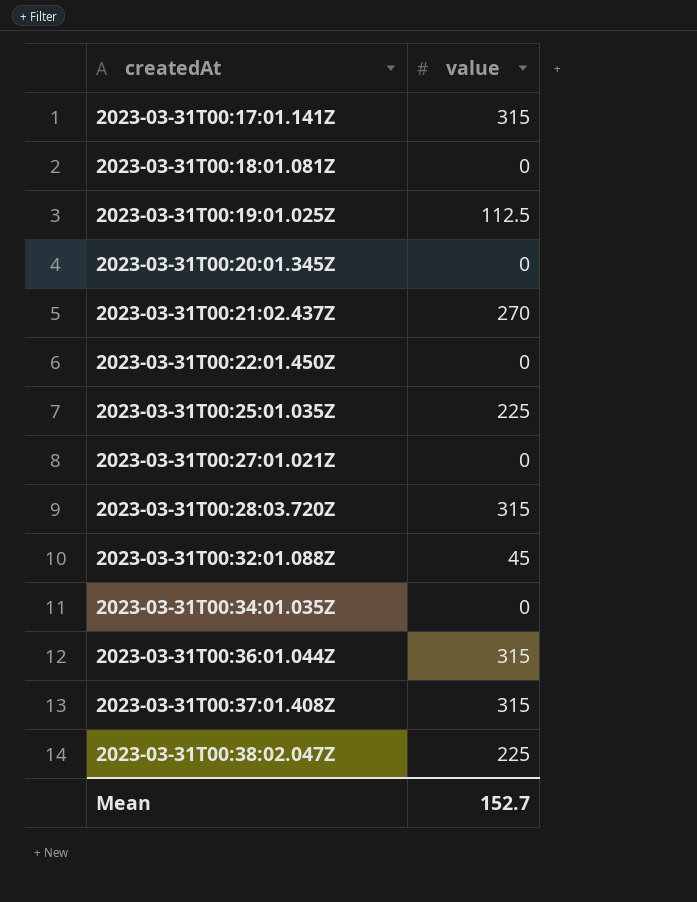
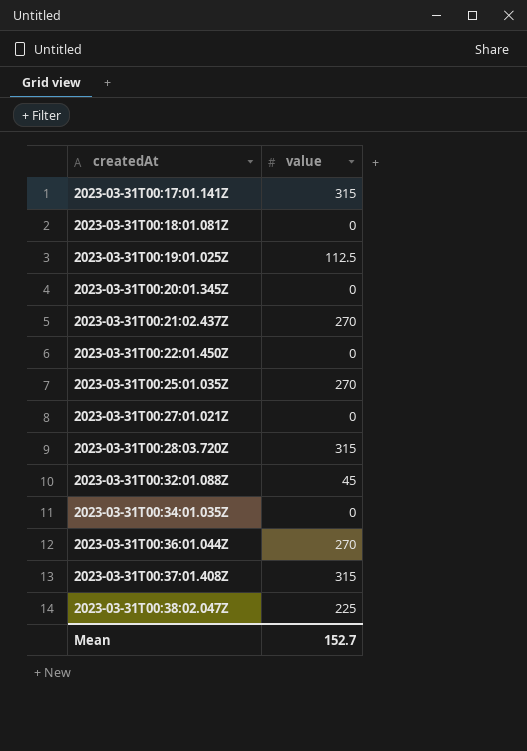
2023-03-31T00:25:01.035Z | value: 225 -> 270
2023-03-31T00:36:01.044Z | value: 315 -> 270

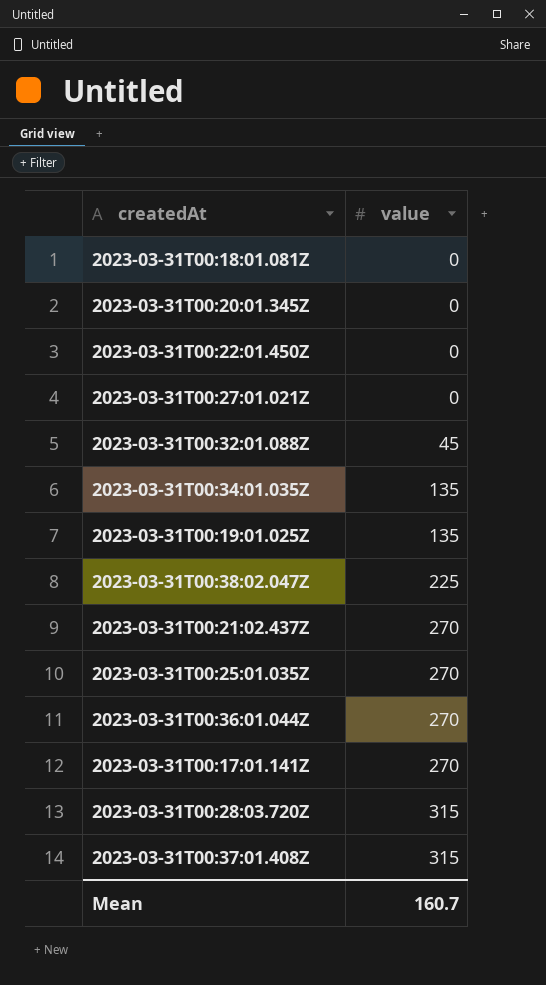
row order: createdAt ascending -> value ascending
2023-03-31T00:34:01.035Z | value: 0 -> 135
2023-03-31T00:19:01.025Z | value: 112.5 -> 135
2023-03-31T00:17:01.141Z | value: 315 -> 270
Mean | value: 152.7 -> 160.7

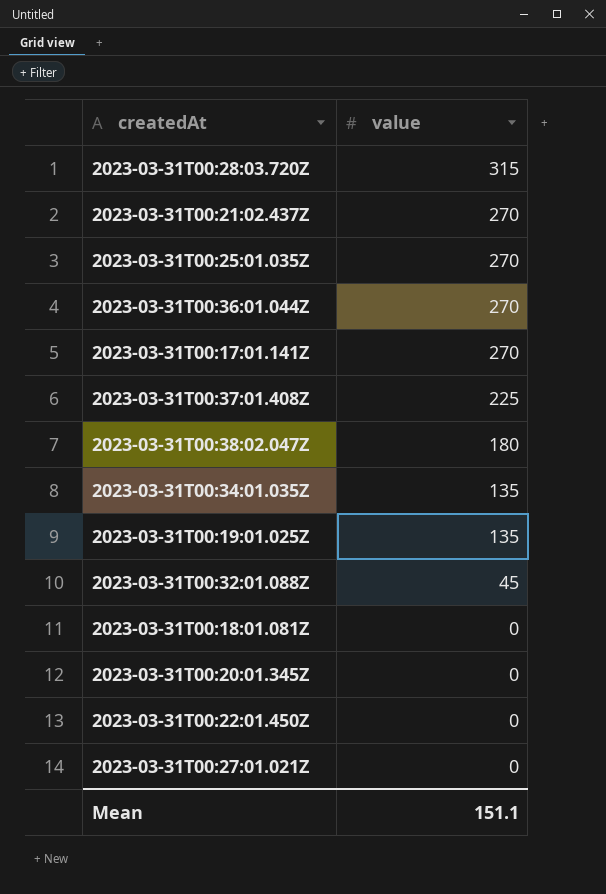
row order: value ascending -> value descending
2023-03-31T00:37:01.408Z | value: 315 -> 225
2023-03-31T00:38:02.047Z | value: 225 -> 180
Mean | value: 160.7 -> 151.1

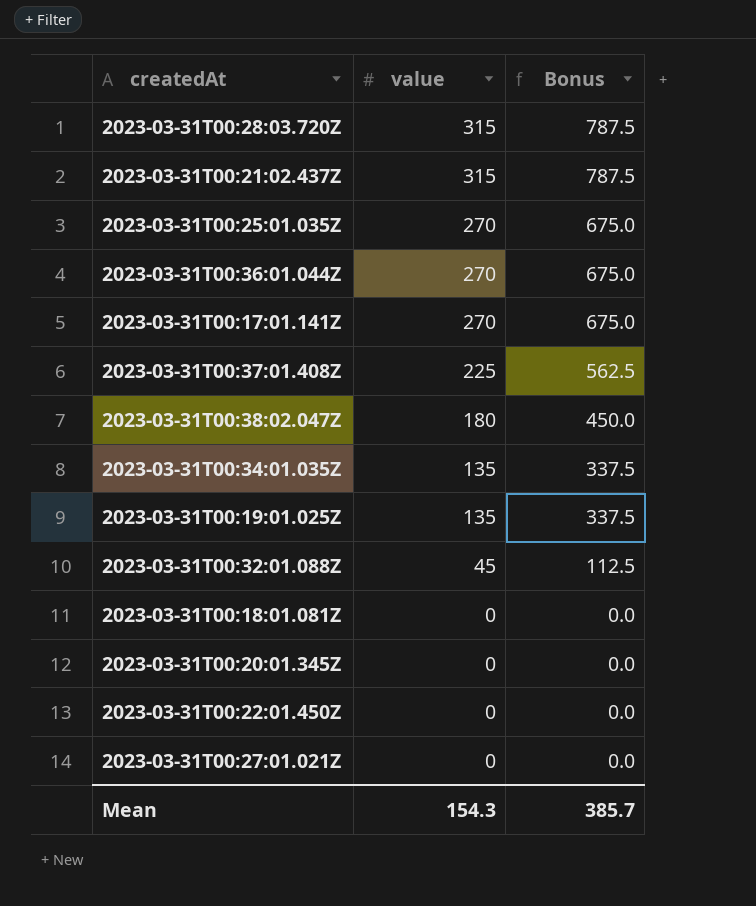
column Bonus | formula: none -> [value] * 2.5
2023-03-31T00:21:02.437Z | value: 270 -> 315
Mean | value: 151.1 -> 154.3

